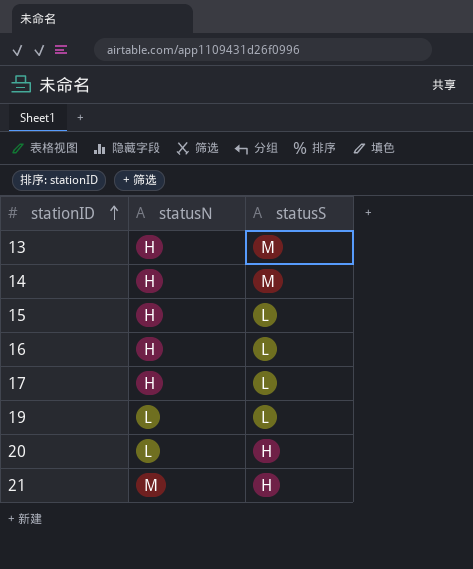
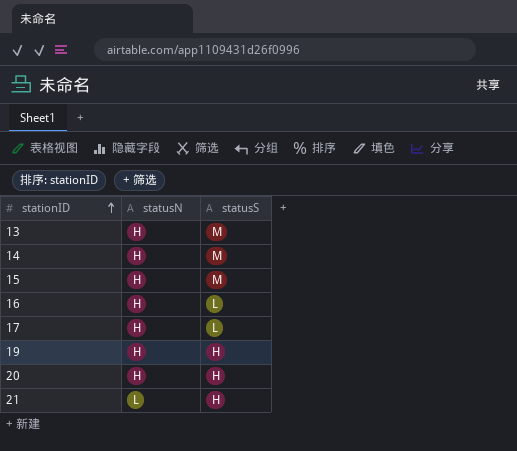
15 | statusS: L -> M
19 | statusN: L -> H
19 | statusS: L -> H
20 | statusN: L -> H
21 | statusN: M -> L

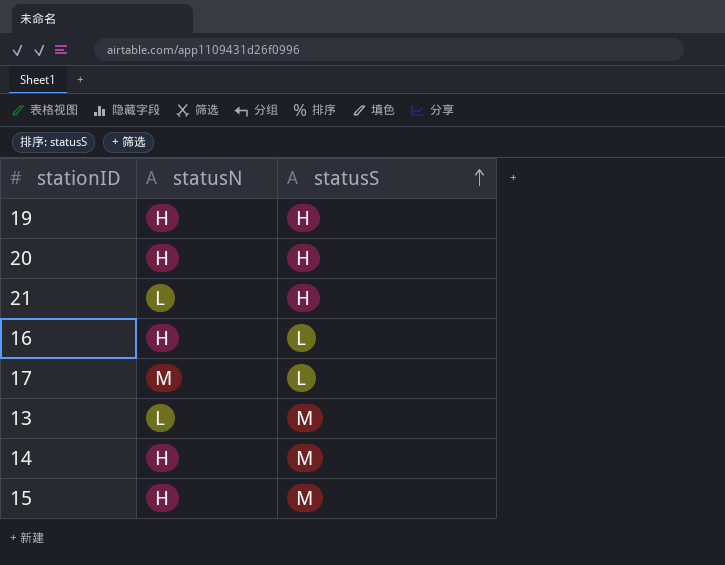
row order: stationID ascending -> statusS ascending
17 | statusN: H -> M
13 | statusN: H -> L

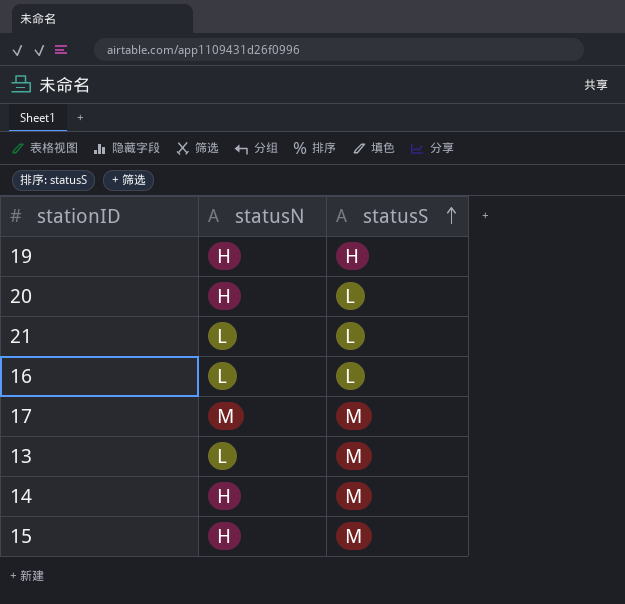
20 | statusS: H -> L
21 | statusS: H -> L
16 | statusN: H -> L
17 | statusS: L -> M

